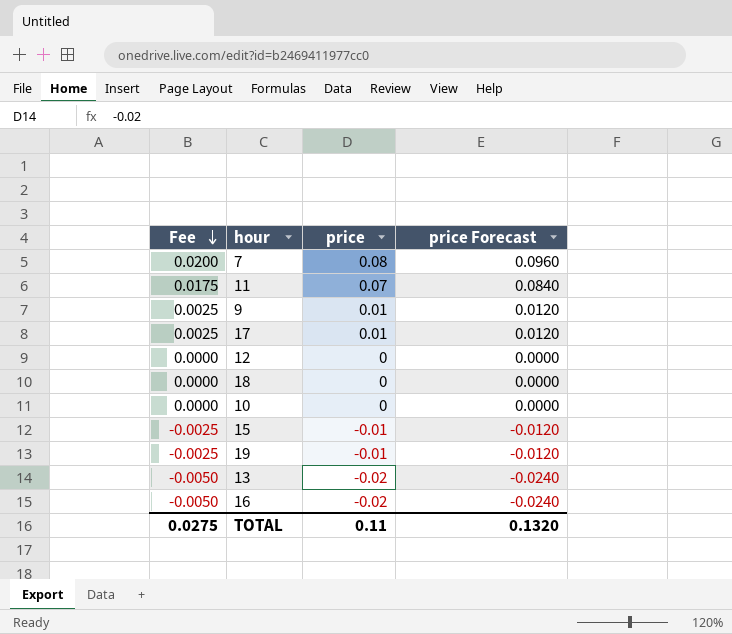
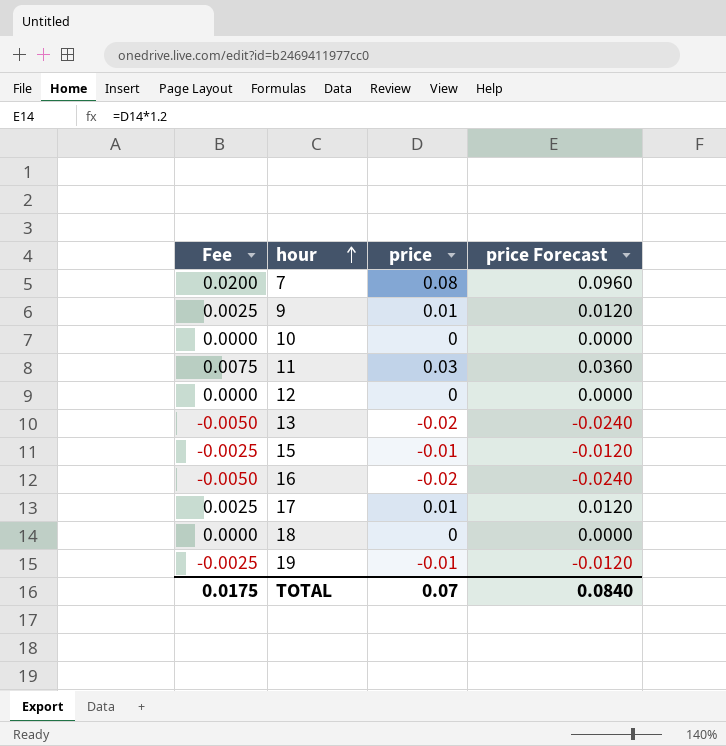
row order: Fee descending -> hour ascending
11 | Fee: 0.0175 -> 0.0075
11 | price: 0.07 -> 0.03
11 | price Forecast: 0.0840 -> 0.0360
TOTAL | Fee: 0.0275 -> 0.0175
TOTAL | price: 0.11 -> 0.07
TOTAL | price Forecast: 0.1320 -> 0.0840

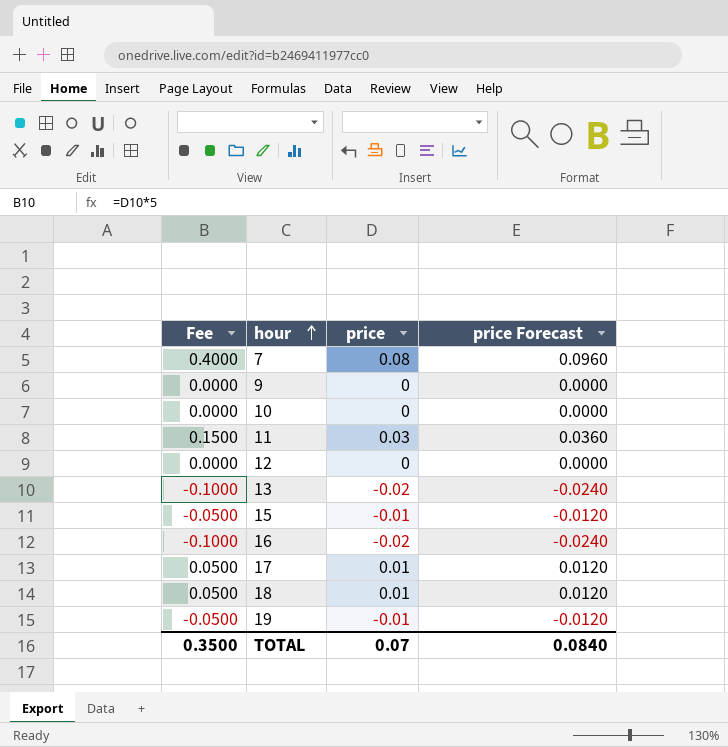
column Fee | formula: [price] * 0.25 -> [price] * 5
9 | price: 0.01 -> 0
9 | price Forecast: 0.0120 -> 0.0000
18 | price: 0 -> 0.01
18 | price Forecast: 0.0000 -> 0.0120
TOTAL | Fee: 0.0175 -> 0.3500

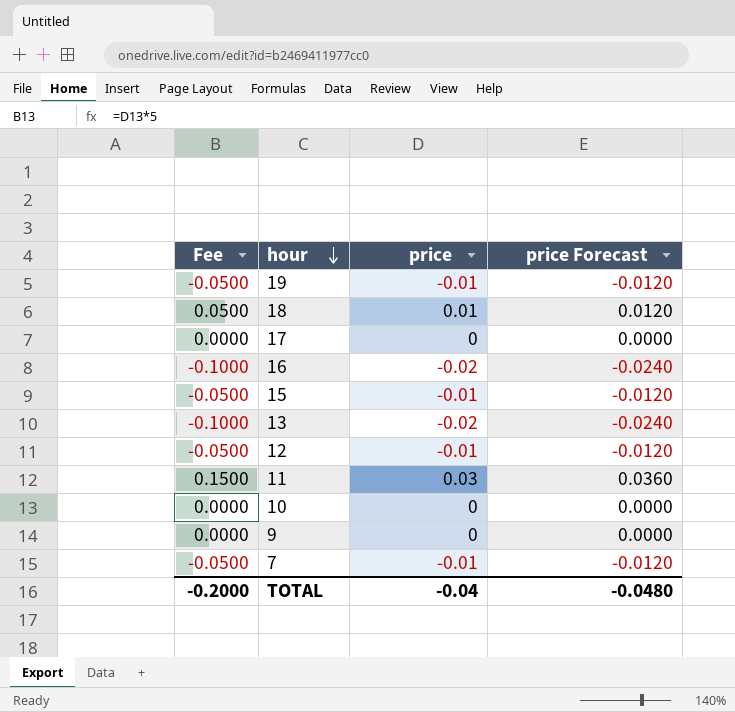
row order: hour ascending -> hour descending
17 | Fee: 0.0500 -> 0.0000
17 | price: 0.01 -> 0
17 | price Forecast: 0.0120 -> 0.0000
12 | Fee: 0.0000 -> -0.0500
12 | price: 0 -> -0.01
12 | price Forecast: 0.0000 -> -0.0120
7 | Fee: 0.4000 -> -0.0500
7 | price: 0.08 -> -0.01
7 | price Forecast: 0.0960 -> -0.0120
TOTAL | Fee: 0.3500 -> -0.2000
TOTAL | price: 0.07 -> -0.04
TOTAL | price Forecast: 0.0840 -> -0.0480

